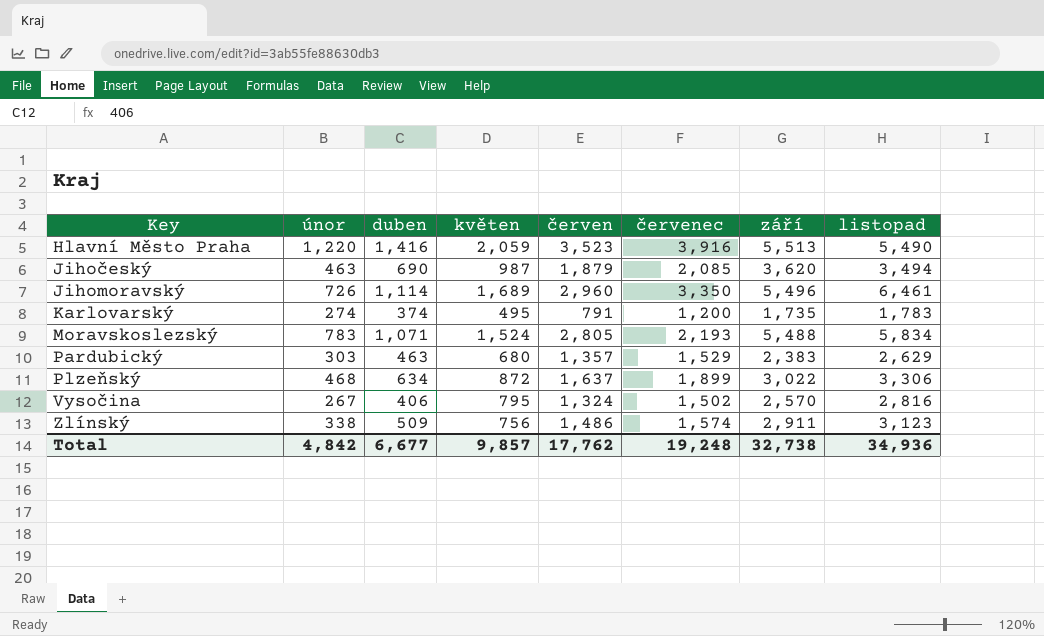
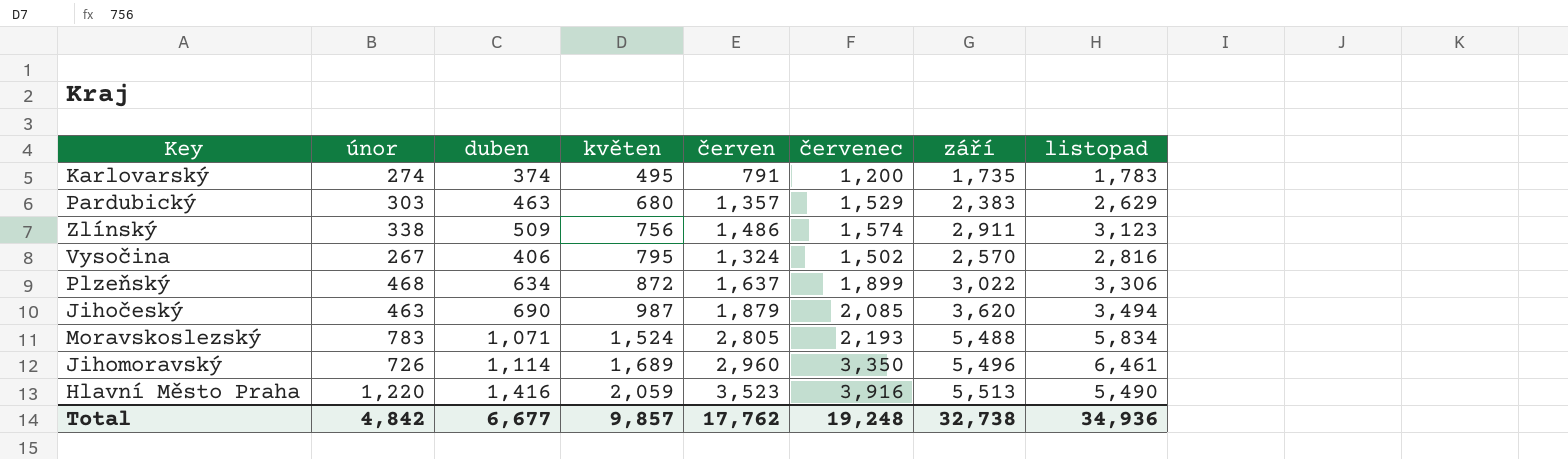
row order: Key ascending -> květen ascending

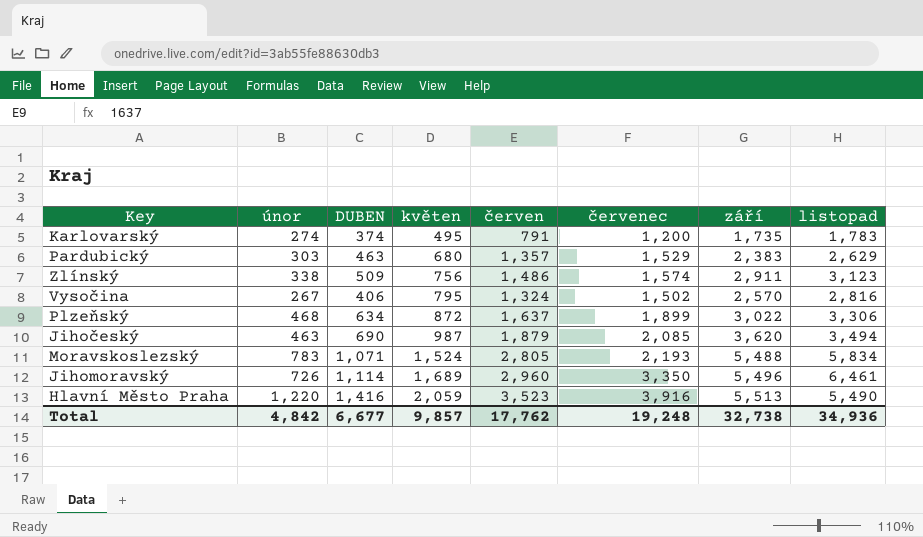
column name: duben -> DUBEN

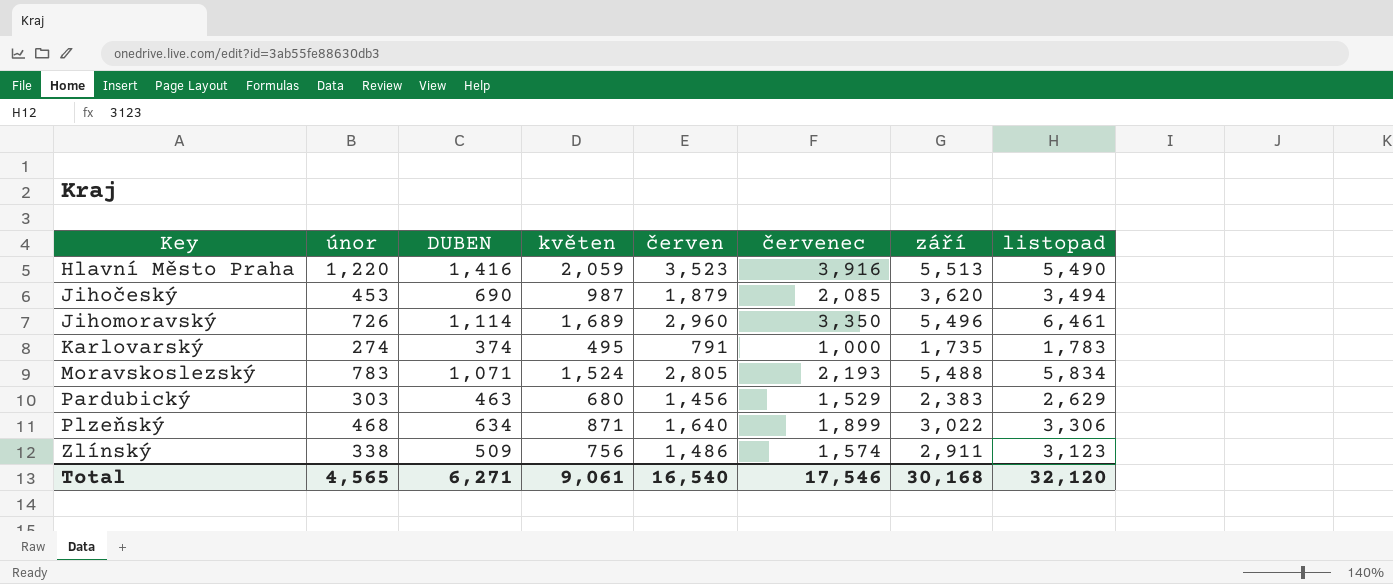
row order: květen ascending -> Key ascending
row Vysočina: 267 | 406 | 795 | 1,324 | 1,502 | 2,570 | 2,816 -> none
Jihočeský | únor: 463 -> 453
Karlovarský | červenec: 1,200 -> 1,000
Pardubický | červen: 1,357 -> 1,456
Plzeňský | květen: 872 -> 871
Plzeňský | červen: 1,637 -> 1,640
Total | únor: 4,842 -> 4,565
Total | DUBEN: 6,677 -> 6,271
Total | květen: 9,857 -> 9,061
Total | červen: 17,762 -> 16,540
Total | červenec: 19,248 -> 17,546
Total | září: 32,738 -> 30,168
Total | listopad: 34,936 -> 32,120

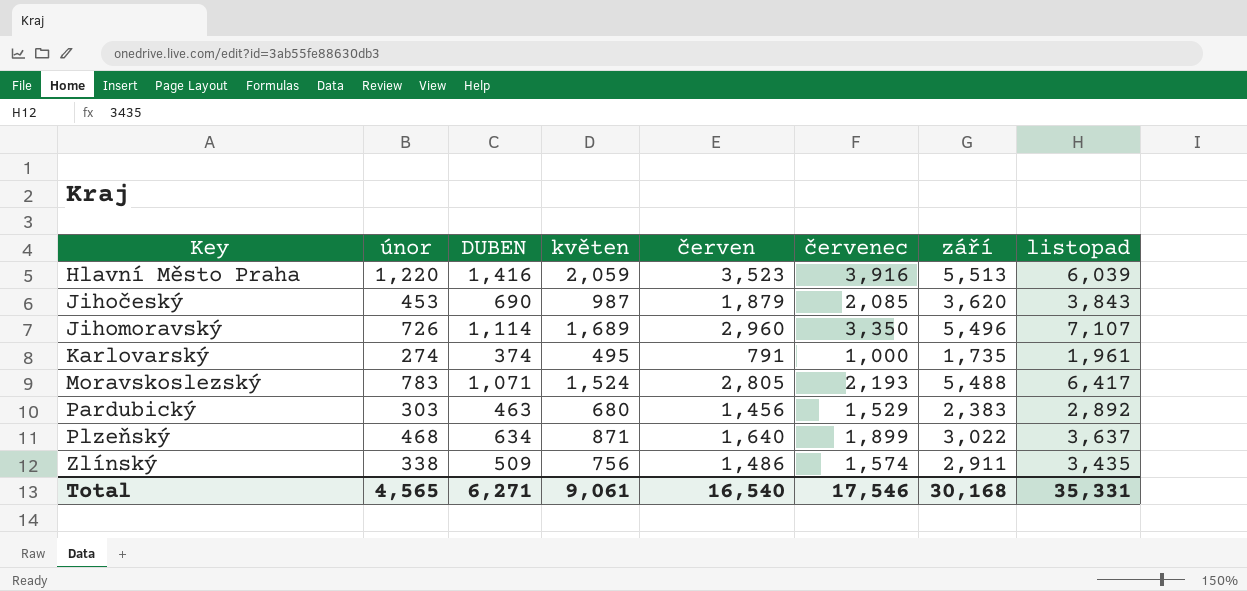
Hlavní Město Praha | listopad: 5,490 -> 6,039
Jihočeský | listopad: 3,494 -> 3,843
Jihomoravský | listopad: 6,461 -> 7,107
Karlovarský | listopad: 1,783 -> 1,961
Moravskoslezský | listopad: 5,834 -> 6,417
Pardubický | listopad: 2,629 -> 2,892
Plzeňský | listopad: 3,306 -> 3,637
Zlínský | listopad: 3,123 -> 3,435
Total | listopad: 32,120 -> 35,331

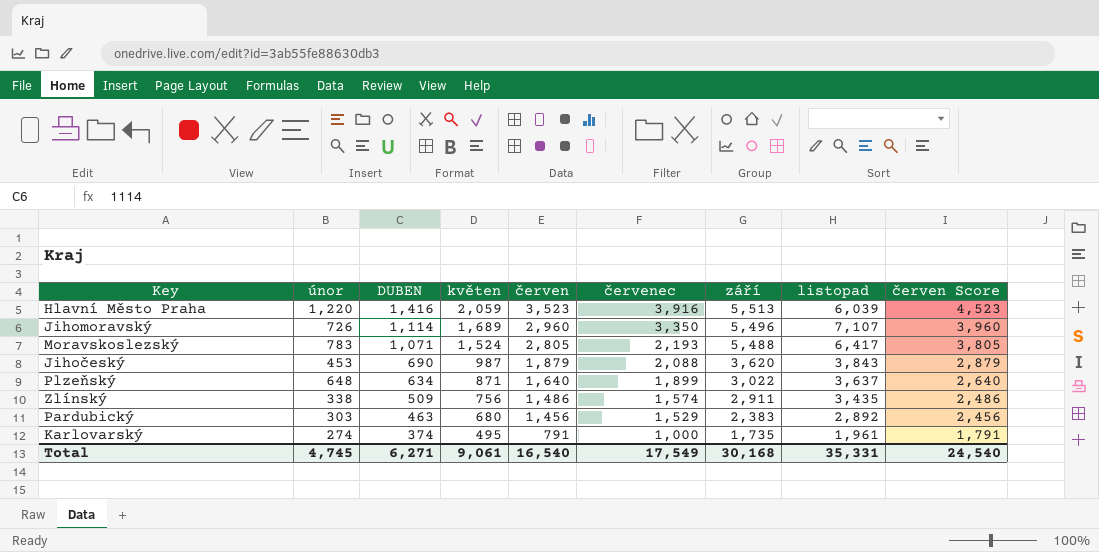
row order: Key ascending -> DUBEN descending
column červen Score | formula: none -> [červen] + 1000
Jihočeský | červenec: 2,085 -> 2,088
Plzeňský | únor: 468 -> 648
Total | únor: 4,565 -> 4,745
Total | červenec: 17,546 -> 17,549

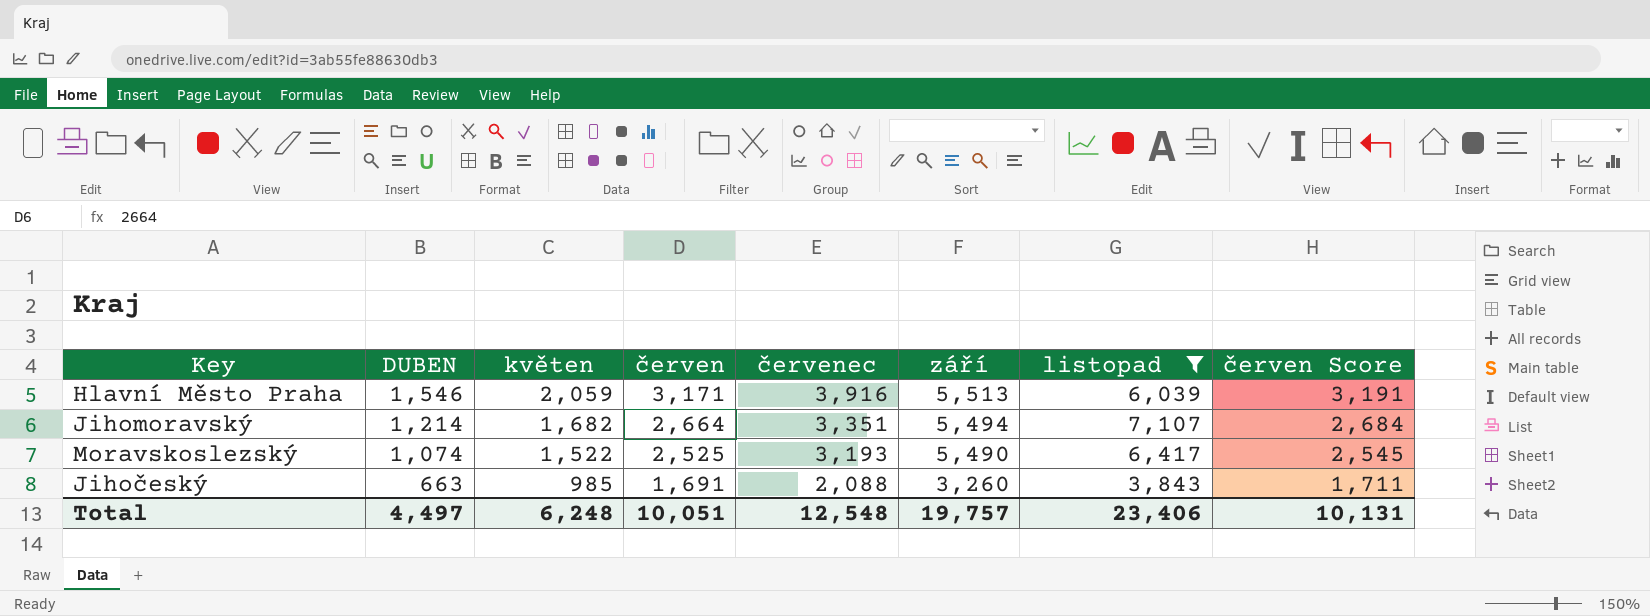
filter: none -> listopad >= 3,843
column únor | position: 2 -> none
column červen Score | formula: [červen] + 1000 -> [červen] + 20
Hlavní Město Praha | DUBEN: 1,416 -> 1,546
Hlavní Město Praha | červen: 3,523 -> 3,171
Jihomoravský | DUBEN: 1,114 -> 1,214
Jihomoravský | květen: 1,689 -> 1,682
Jihomoravský | červen: 2,960 -> 2,664
Jihomoravský | červenec: 3,350 -> 3,351
Jihomoravský | září: 5,496 -> 5,494
Moravskoslezský | DUBEN: 1,071 -> 1,074
Moravskoslezský | květen: 1,524 -> 1,522
Moravskoslezský | červen: 2,805 -> 2,525
Moravskoslezský | červenec: 2,193 -> 3,193
Moravskoslezský | září: 5,488 -> 5,490
Jihočeský | DUBEN: 690 -> 663
Jihočeský | květen: 987 -> 985
Jihočeský | červen: 1,879 -> 1,691
Jihočeský | září: 3,620 -> 3,260
Total | DUBEN: 6,271 -> 4,497
Total | květen: 9,061 -> 6,248
Total | červen: 16,540 -> 10,051
Total | červenec: 17,549 -> 12,548
Total | září: 30,168 -> 19,757
Total | listopad: 35,331 -> 23,406
Total | červen Score: 24,540 -> 10,131

